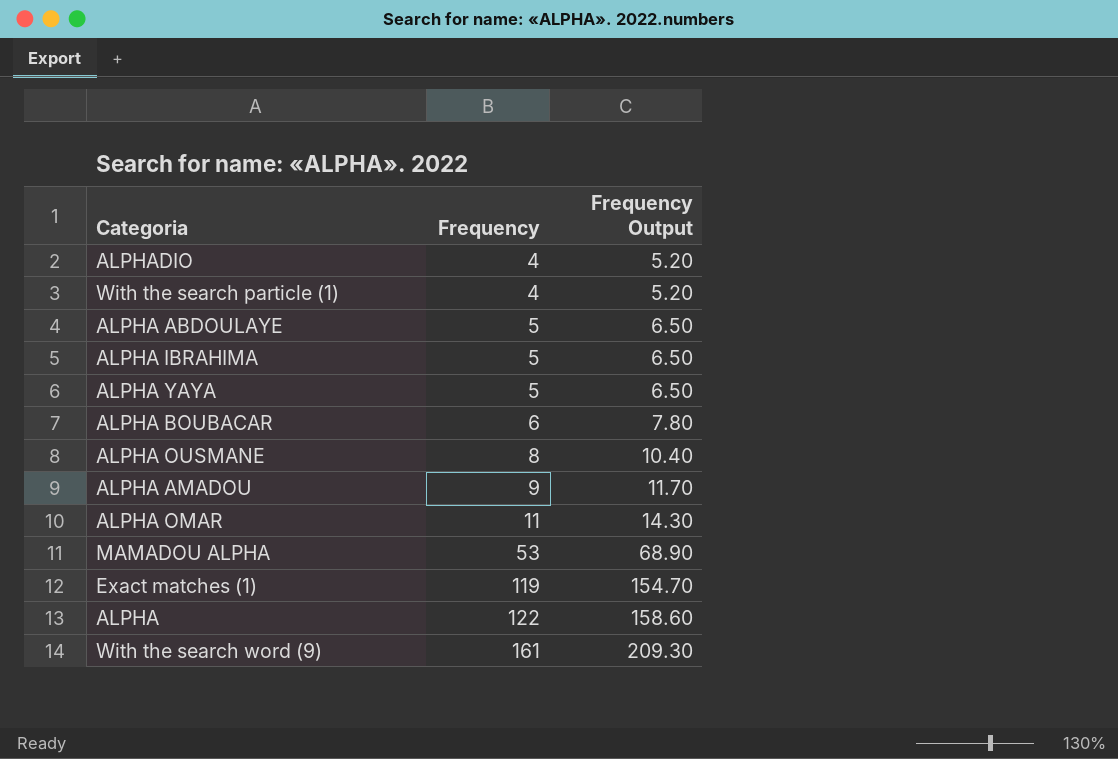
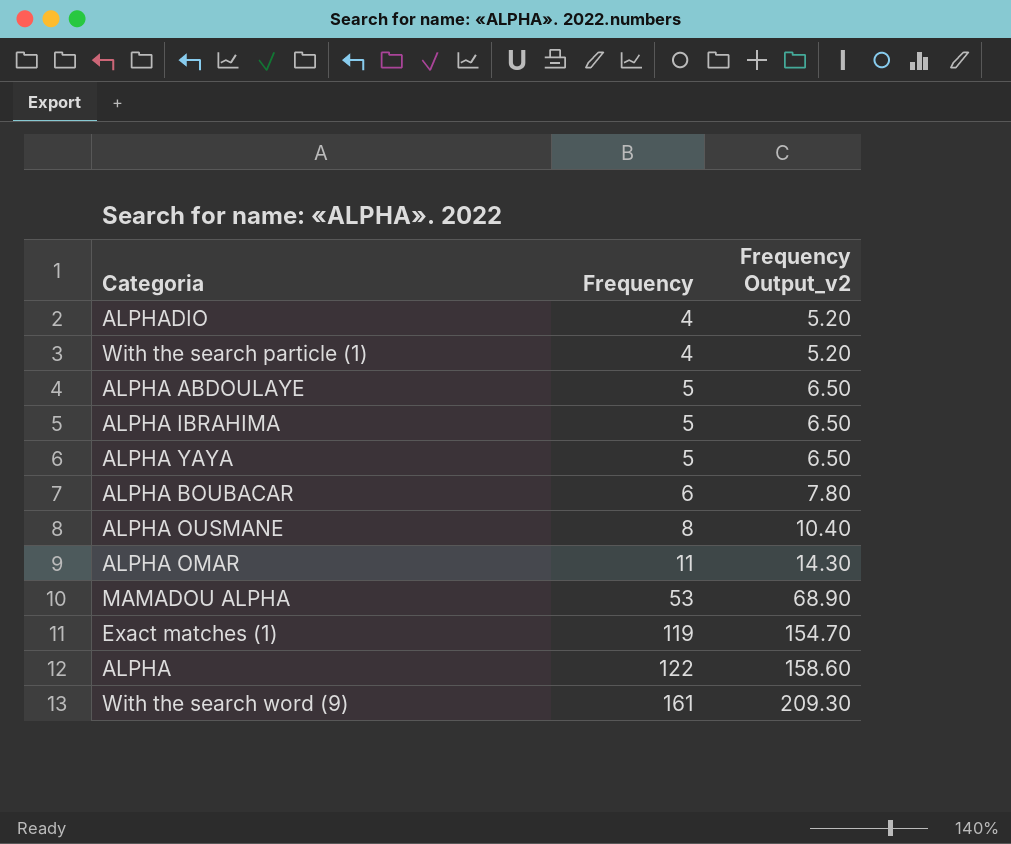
column name: Frequency Output -> Frequency Output_v2
row ALPHA AMADOU: 9 | 11.70 -> none

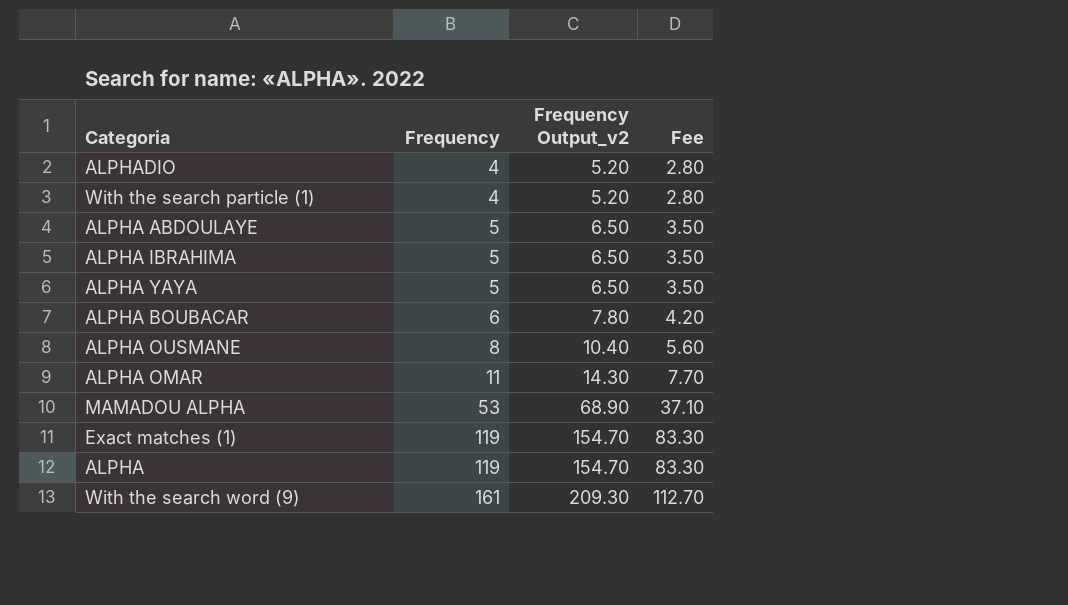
column Fee | formula: none -> [Frequency] * 0.7
ALPHA | Frequency: 122 -> 119
ALPHA | Frequency Output_v2: 158.60 -> 154.70

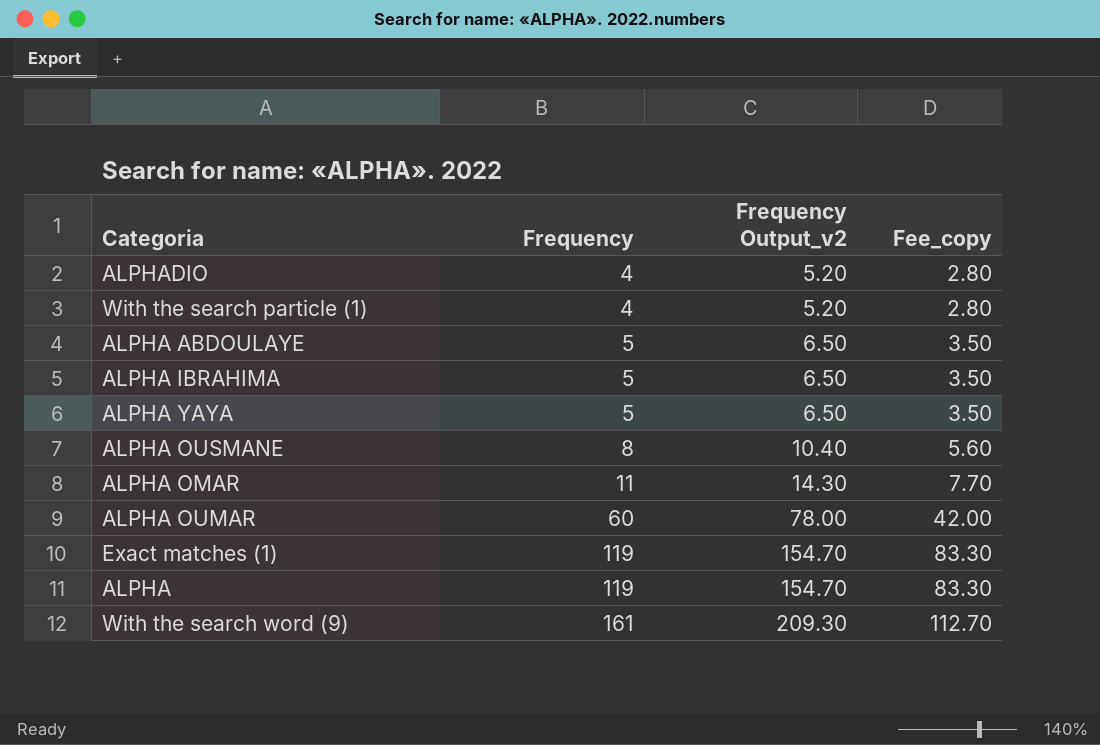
column name: Fee -> Fee_copy
row ALPHA BOUBACAR: 6 | 7.80 | 4.20 -> none
row MAMADOU ALPHA: 53 | 68.90 | 37.10 -> none
row ALPHA OUMAR: none -> 60 | 78.00 | 42.00

